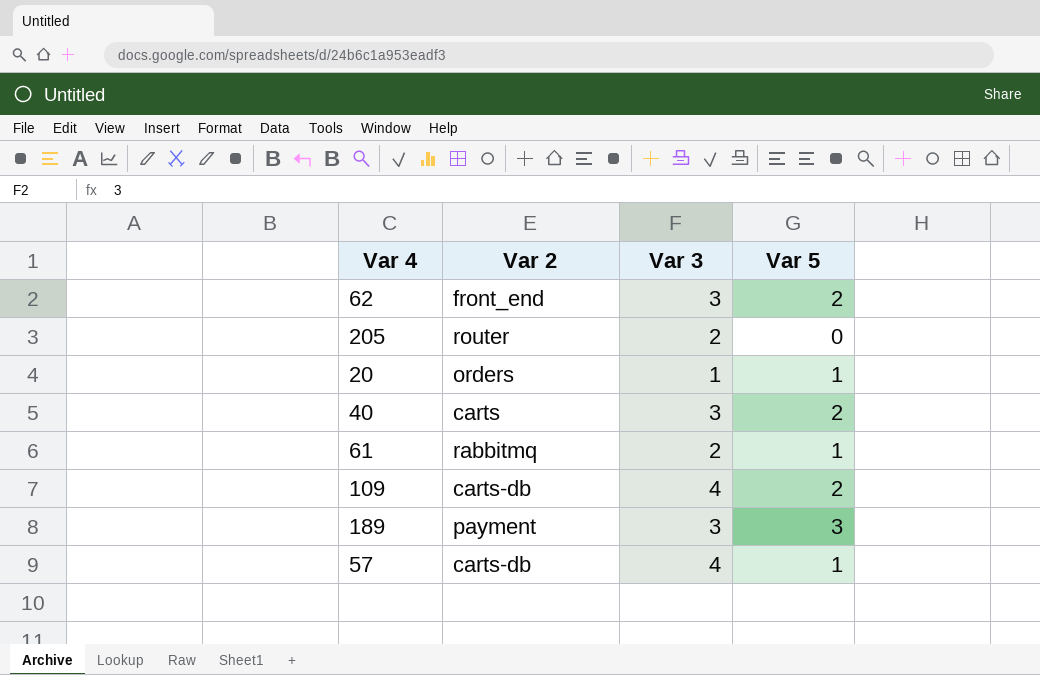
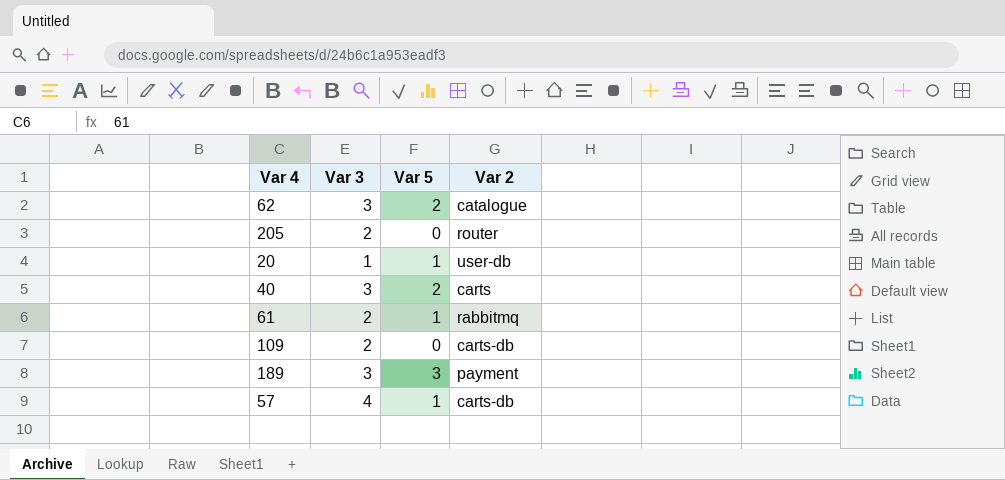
column Var 2 | position: 2 -> 4
62 | Var 2: front_end -> catalogue
20 | Var 2: orders -> user-db
109 | Var 3: 4 -> 2
109 | Var 5: 2 -> 0

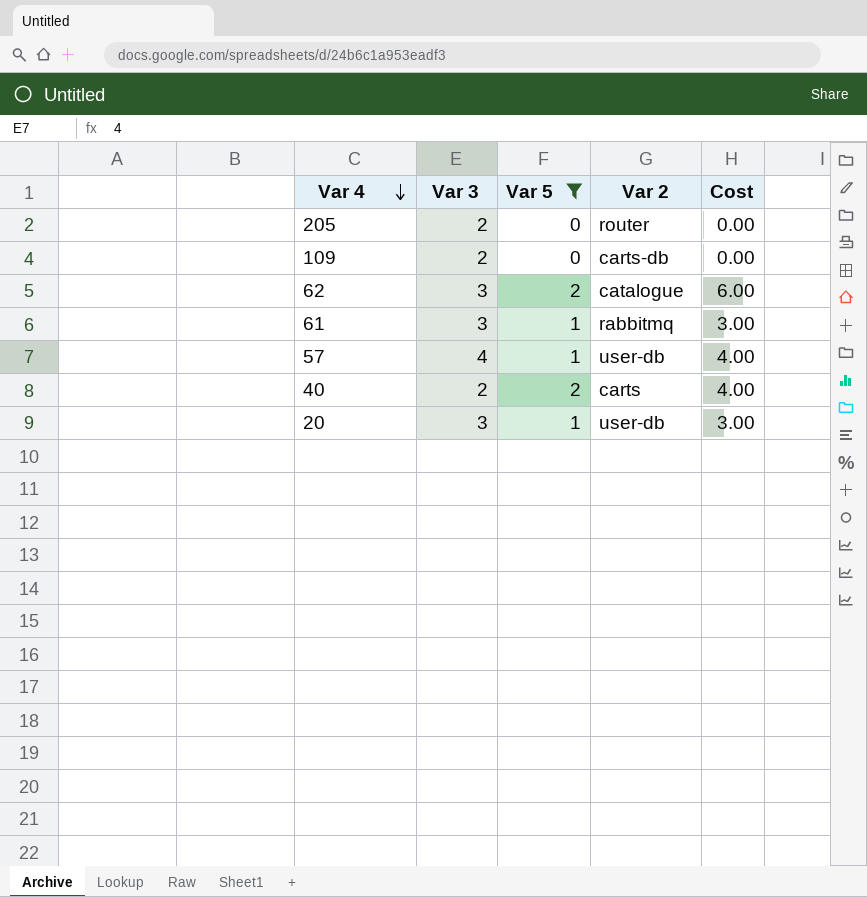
filter: none -> Var 5 != 3
row order: none -> Var 4 descending
column Cost | formula: none -> [Var 3] * [Var 5]
61 | Var 3: 2 -> 3
57 | Var 2: carts-db -> user-db
40 | Var 3: 3 -> 2
20 | Var 3: 1 -> 3

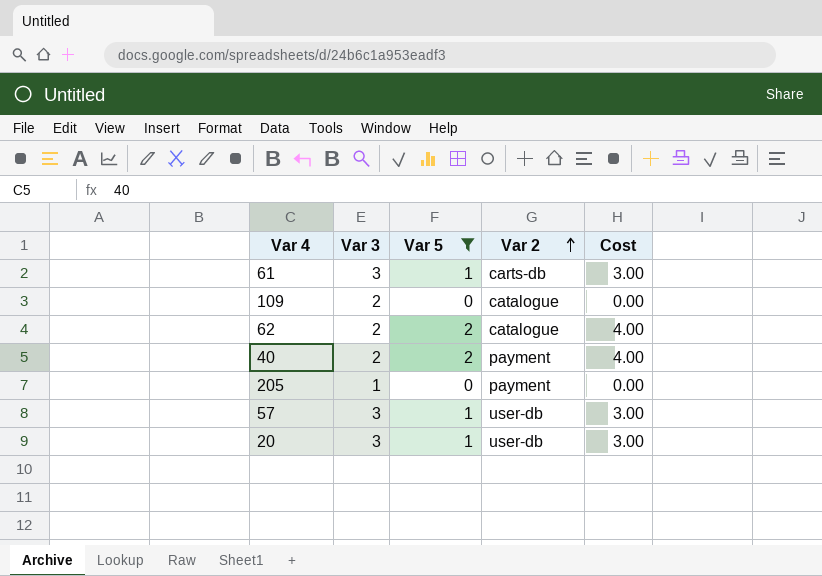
row order: Var 4 descending -> Var 2 ascending
61 | Var 2: rabbitmq -> carts-db
109 | Var 2: carts-db -> catalogue
62 | Var 3: 3 -> 2
62 | Cost: 6.00 -> 4.00
40 | Var 2: carts -> payment
205 | Var 3: 2 -> 1
205 | Var 2: router -> payment
57 | Var 3: 4 -> 3
57 | Cost: 4.00 -> 3.00

